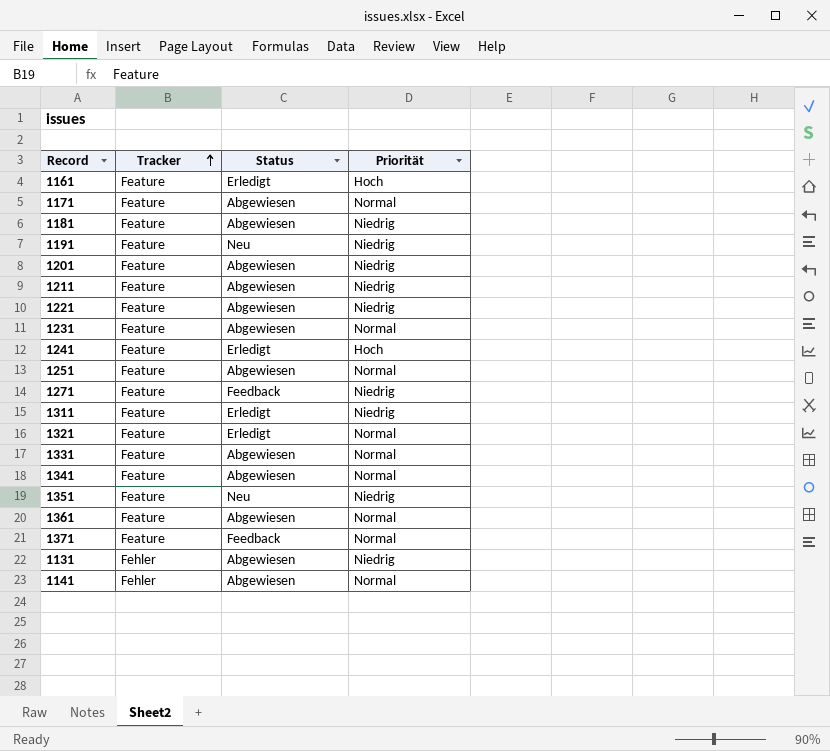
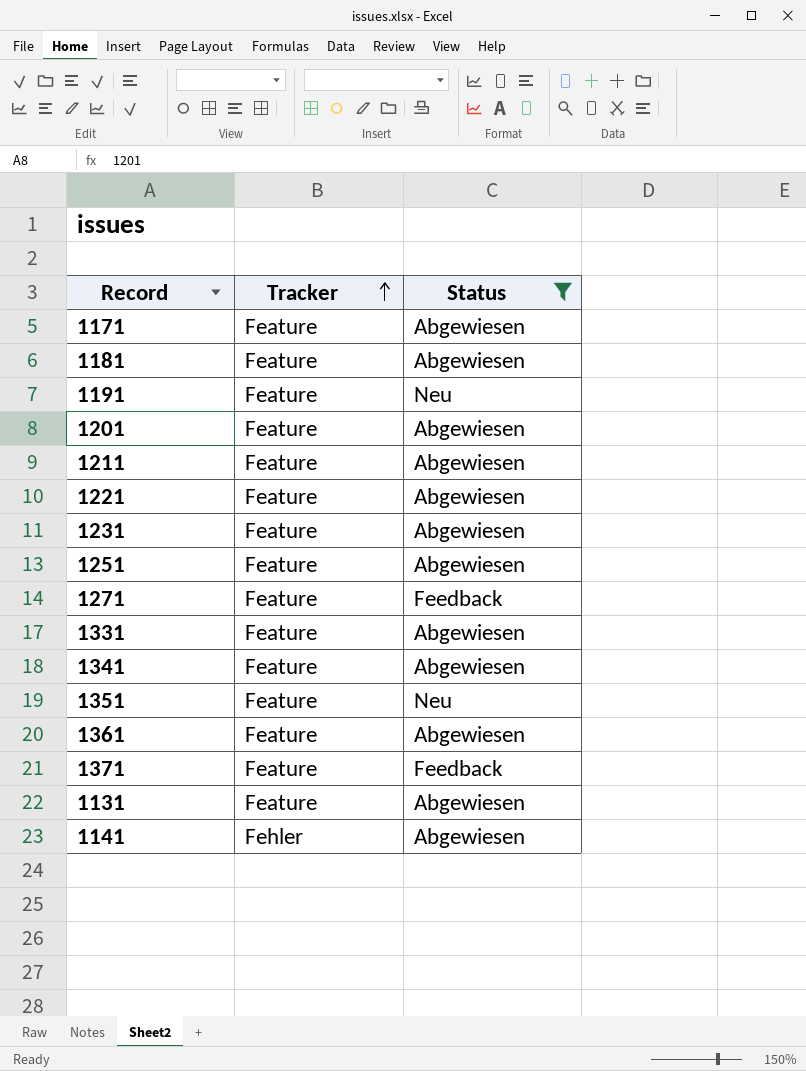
filter: none -> Status != Erledigt
column Priorität | position: 4 -> none
1131 | Tracker: Fehler -> Feature

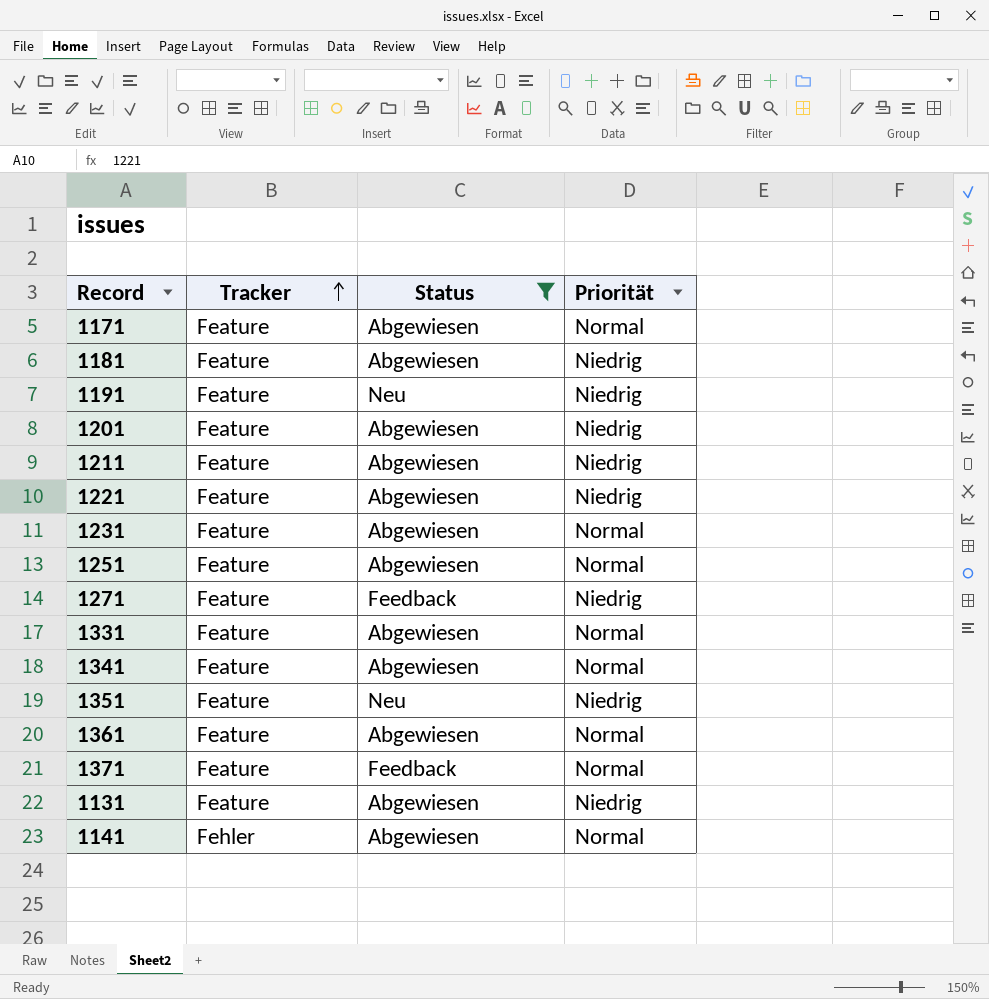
column Priorität | position: none -> 4

